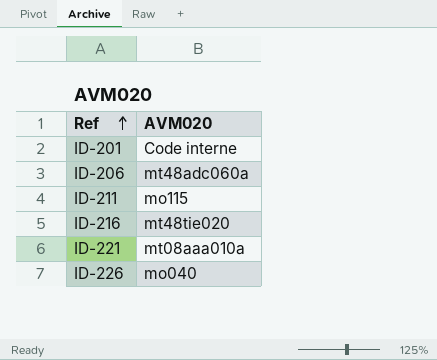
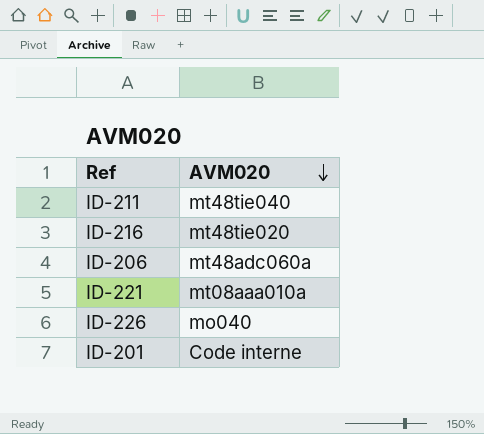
row order: Ref ascending -> AVM020 descending
ID-211 | AVM020: mo115 -> mt48tie040

